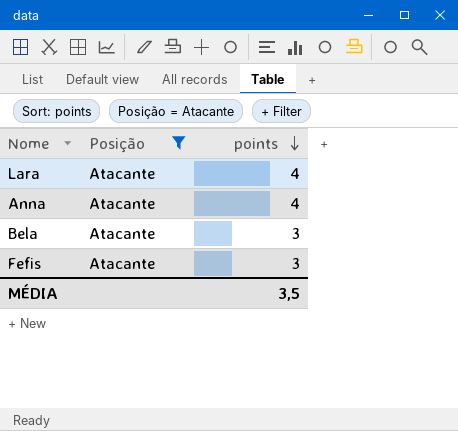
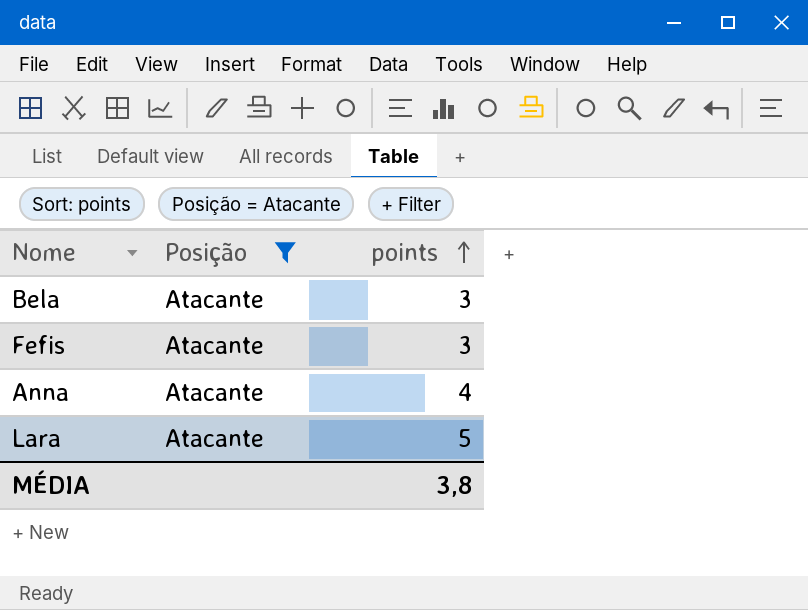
row order: points descending -> points ascending
Lara | points: 4 -> 5
MÉDIA | points: 3,5 -> 3,8

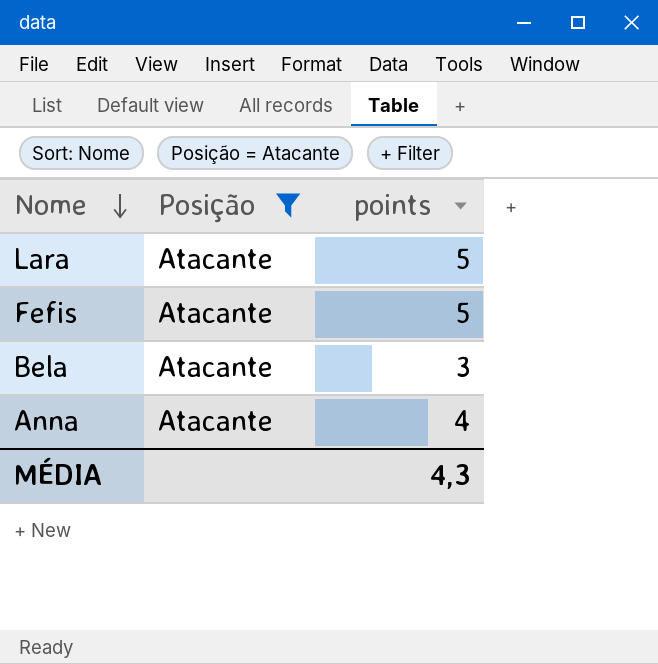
row order: points ascending -> Nome descending
Fefis | points: 3 -> 5
MÉDIA | points: 3,8 -> 4,3

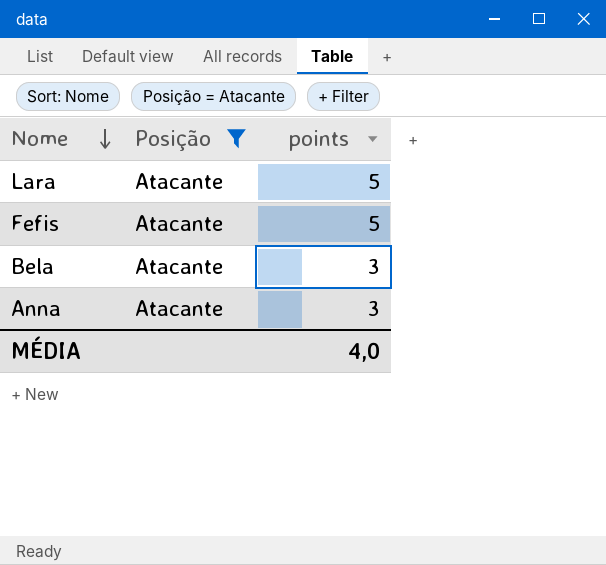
Anna | points: 4 -> 3
MÉDIA | points: 4,3 -> 4,0

